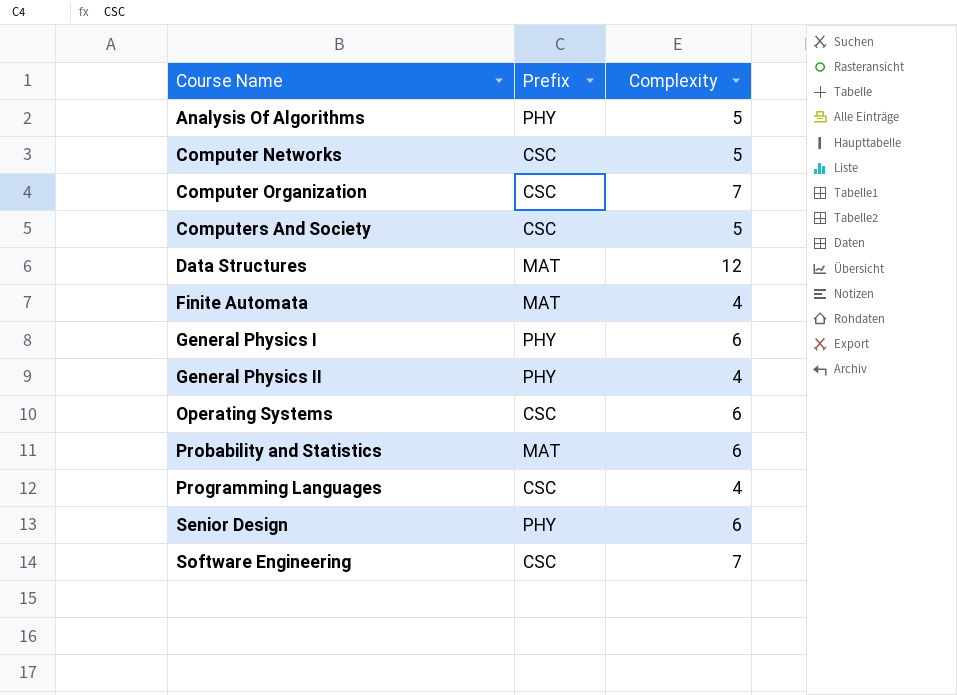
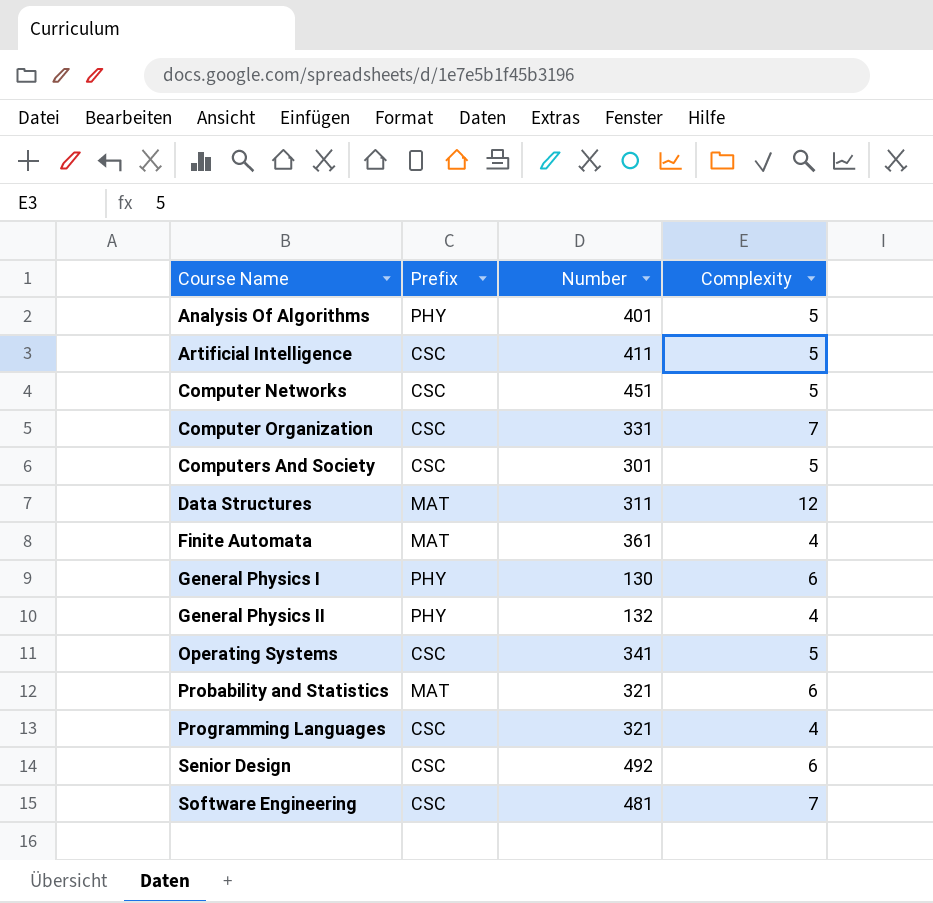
column Number | position: none -> 3
row Artificial Intelligence: none -> CSC | 411 | 5
Operating Systems | Complexity: 6 -> 5
Senior Design | Prefix: PHY -> CSC

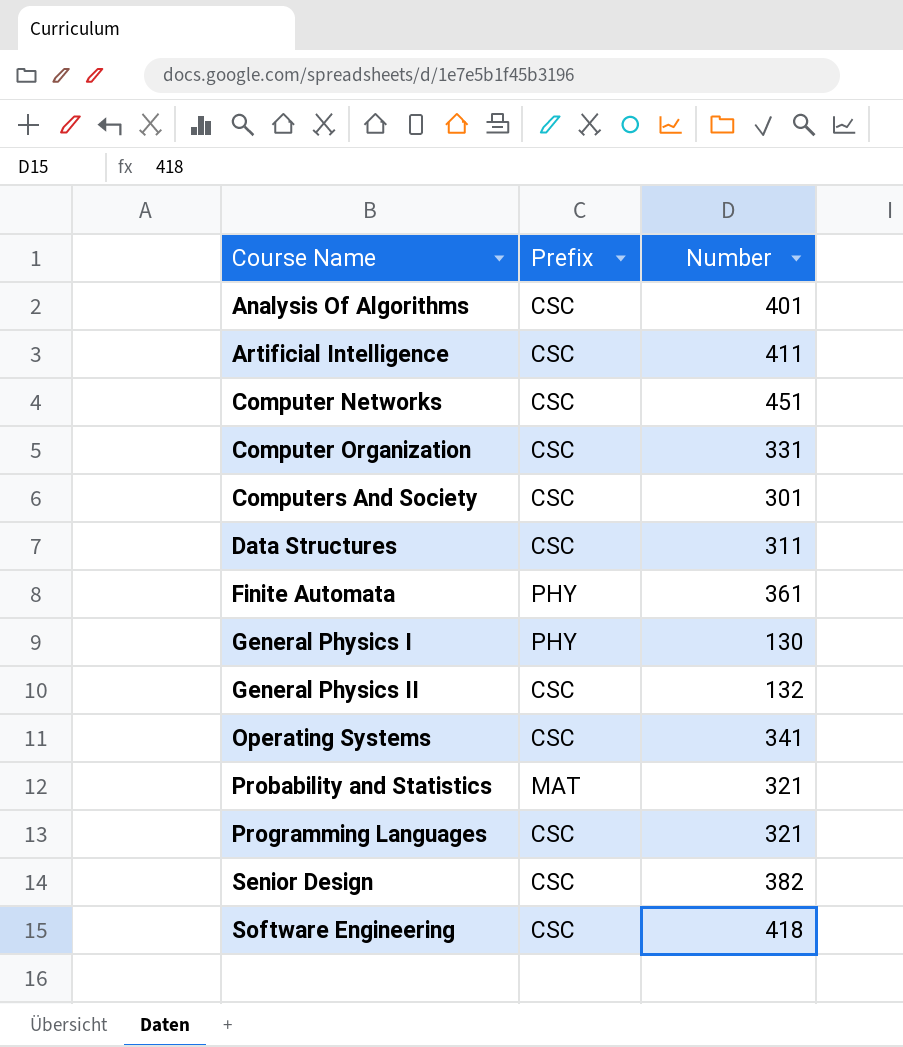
column Complexity | position: 4 -> none
Analysis Of Algorithms | Prefix: PHY -> CSC
Data Structures | Prefix: MAT -> CSC
Finite Automata | Prefix: MAT -> PHY
General Physics II | Prefix: PHY -> CSC
Senior Design | Number: 492 -> 382
Software Engineering | Number: 481 -> 418

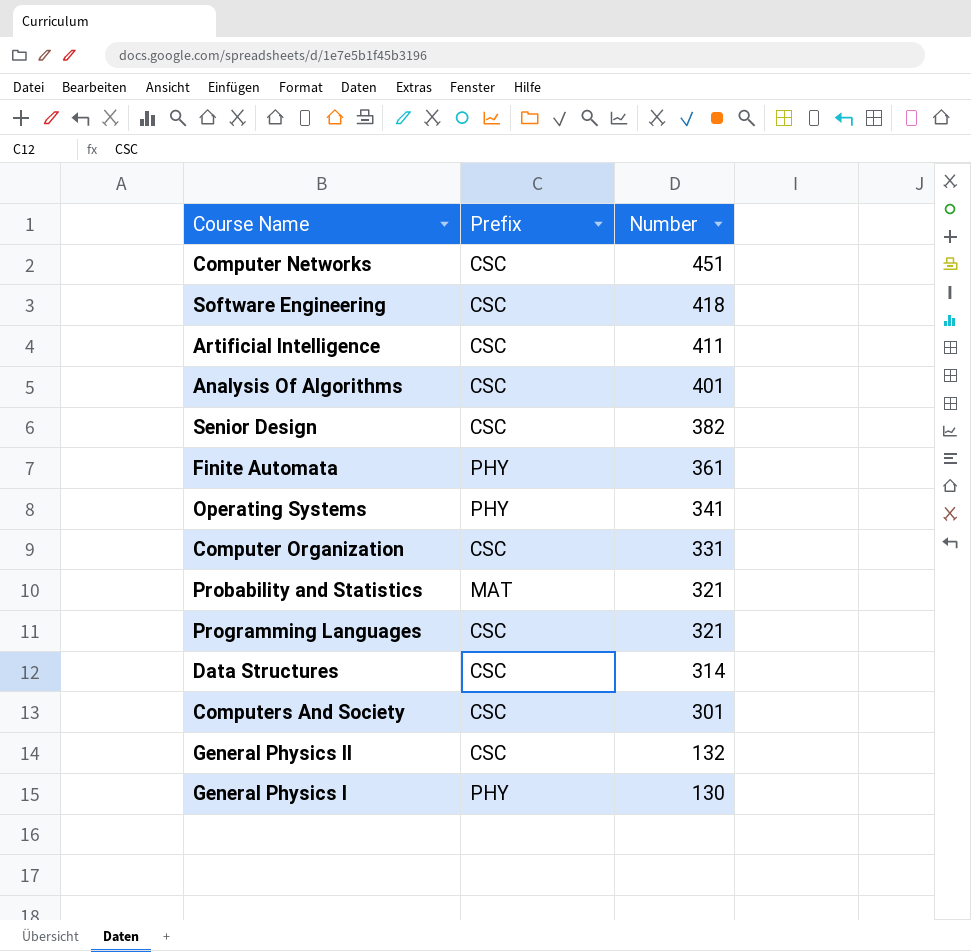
row order: Course Name ascending -> Number descending
Operating Systems | Prefix: CSC -> PHY
Data Structures | Number: 311 -> 314

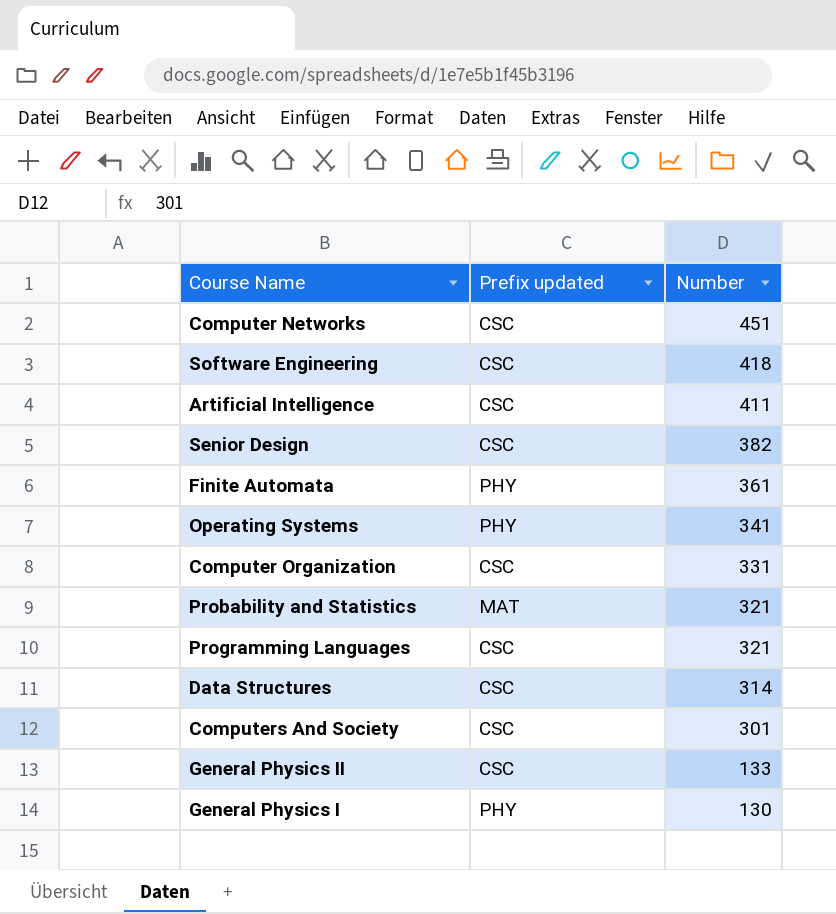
column name: Prefix -> Prefix updated
row Analysis Of Algorithms: CSC | 401 -> none
General Physics II | Number: 132 -> 133

